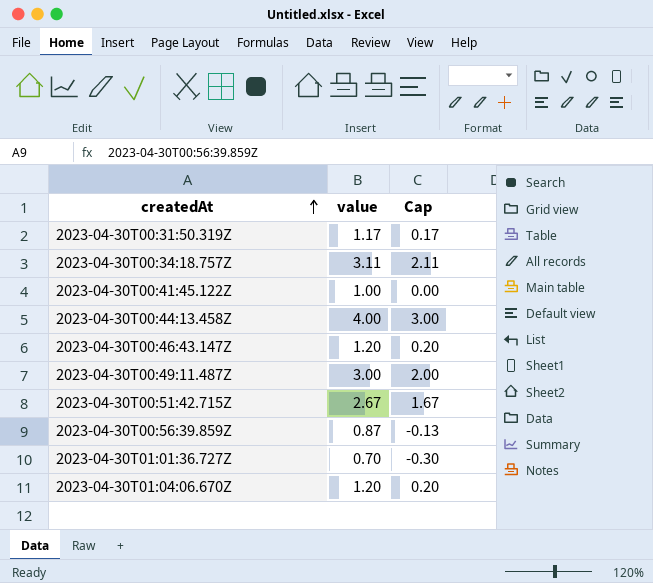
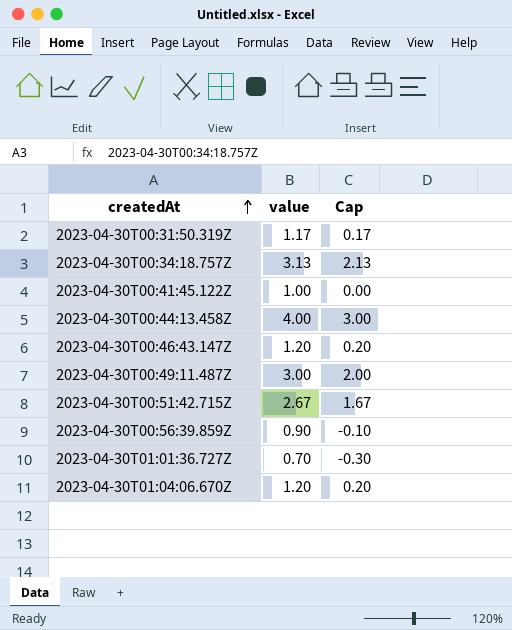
2023-04-30T00:34:18.757Z | value: 3.11 -> 3.13
2023-04-30T00:34:18.757Z | Cap: 2.11 -> 2.13
2023-04-30T00:56:39.859Z | value: 0.87 -> 0.90
2023-04-30T00:56:39.859Z | Cap: -0.13 -> -0.10

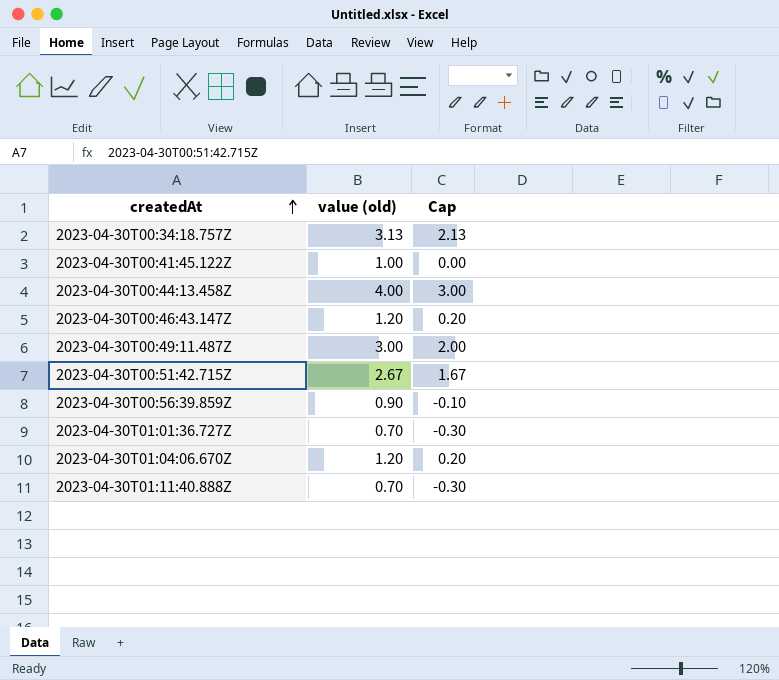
column name: value -> value (old)
row 2023-04-30T00:31:50.319Z: 1.17 | 0.17 -> none
row 2023-04-30T01:11:40.888Z: none -> 0.70 | -0.30

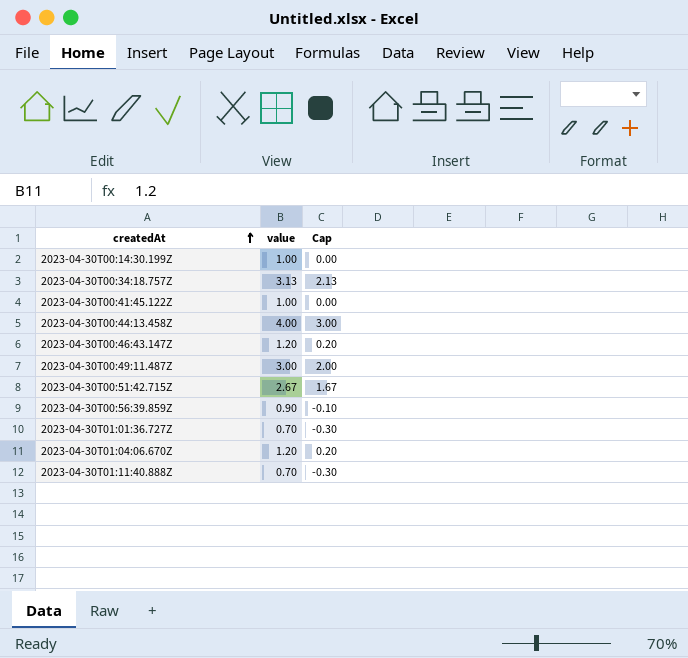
column name: value (old) -> value
row 2023-04-30T00:14:30.199Z: none -> 1.00 | 0.00

